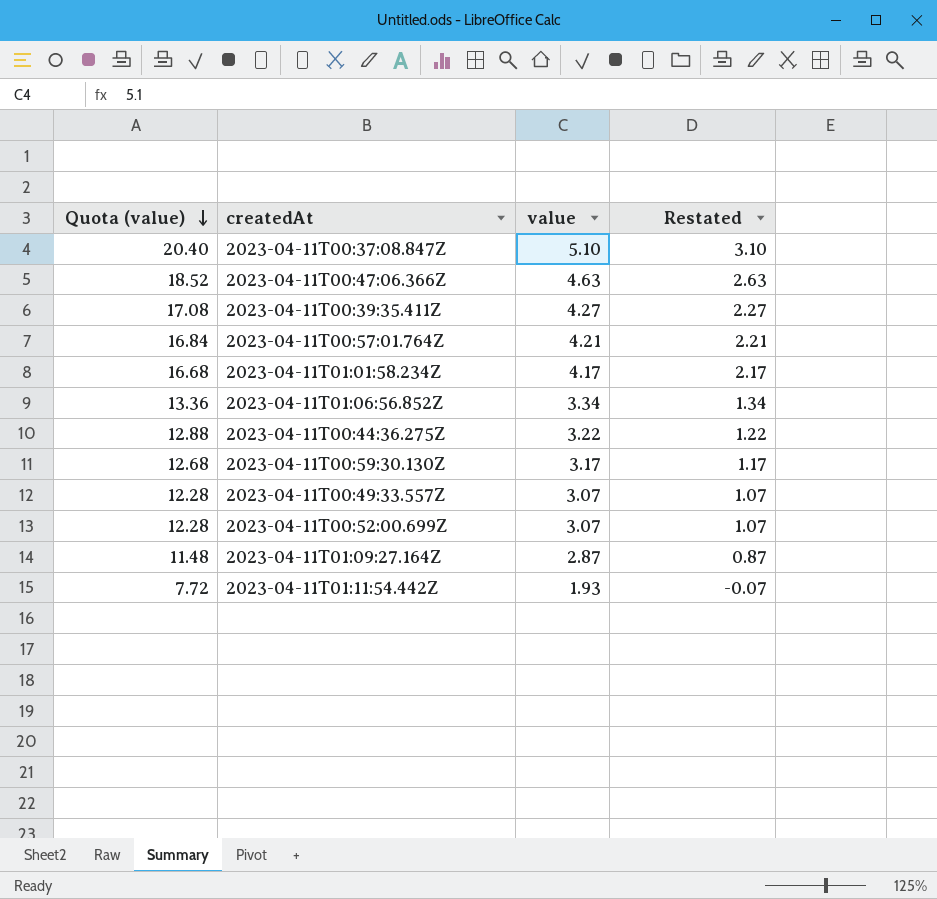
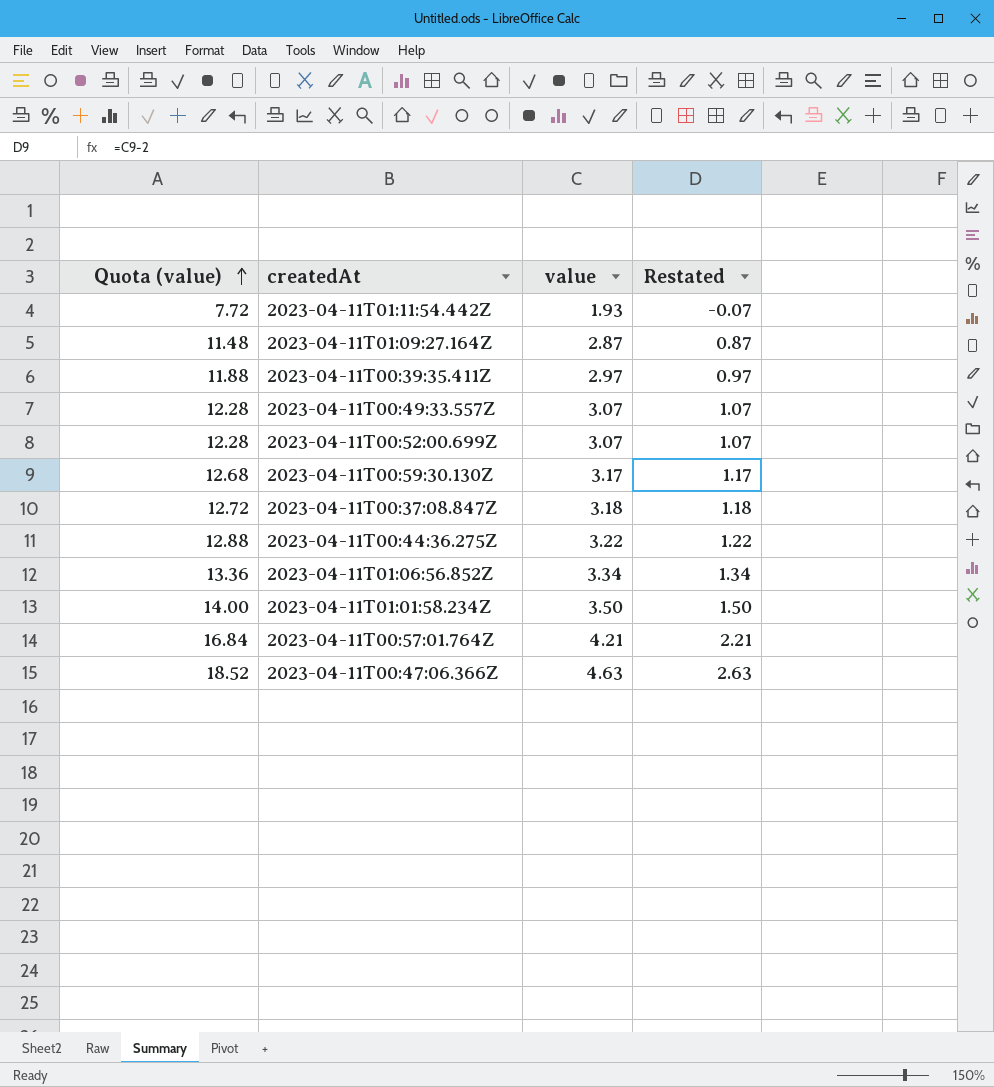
row order: Quota (value) descending -> Quota (value) ascending
2023-04-11T00:39:35.411Z | Quota (value): 17.08 -> 11.88
2023-04-11T00:39:35.411Z | value: 4.27 -> 2.97
2023-04-11T00:39:35.411Z | Restated: 2.27 -> 0.97
2023-04-11T00:37:08.847Z | Quota (value): 20.40 -> 12.72
2023-04-11T00:37:08.847Z | value: 5.10 -> 3.18
2023-04-11T00:37:08.847Z | Restated: 3.10 -> 1.18
2023-04-11T01:01:58.234Z | Quota (value): 16.68 -> 14.00
2023-04-11T01:01:58.234Z | value: 4.17 -> 3.50
2023-04-11T01:01:58.234Z | Restated: 2.17 -> 1.50

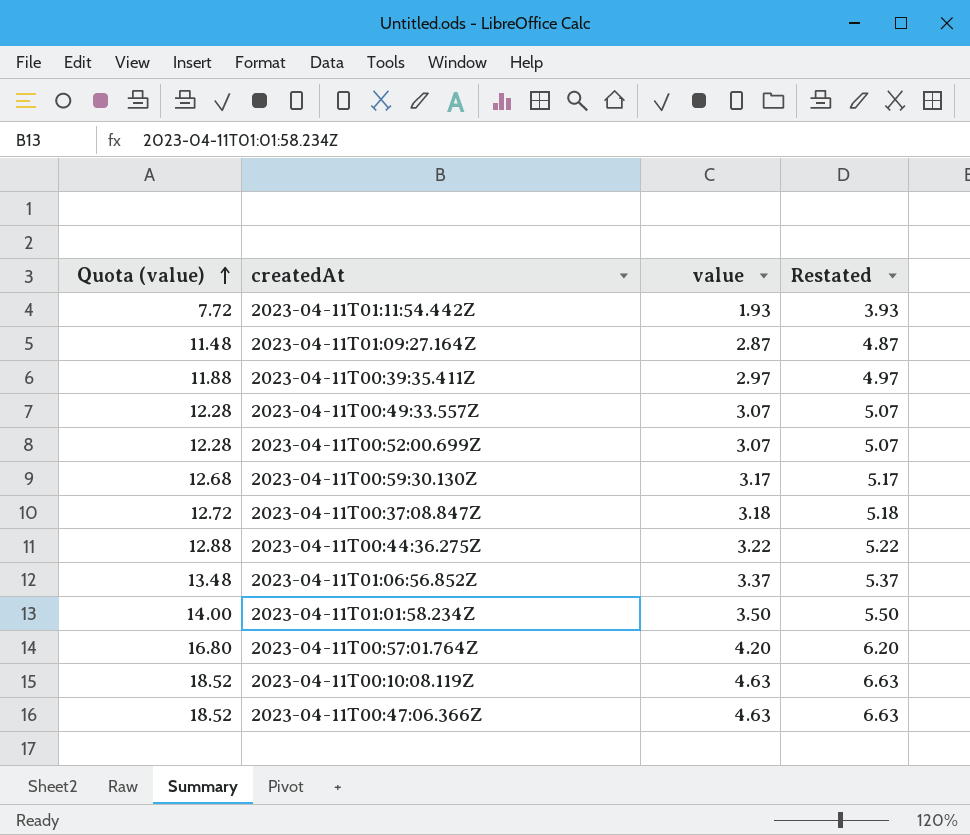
column Restated | formula: [value] - 2 -> [value] + 2
2023-04-11T01:06:56.852Z | Quota (value): 13.36 -> 13.48
2023-04-11T01:06:56.852Z | value: 3.34 -> 3.37
2023-04-11T00:57:01.764Z | Quota (value): 16.84 -> 16.80
2023-04-11T00:57:01.764Z | value: 4.21 -> 4.20
row 2023-04-11T00:10:08.119Z: none -> 18.52 | 4.63 | 6.63

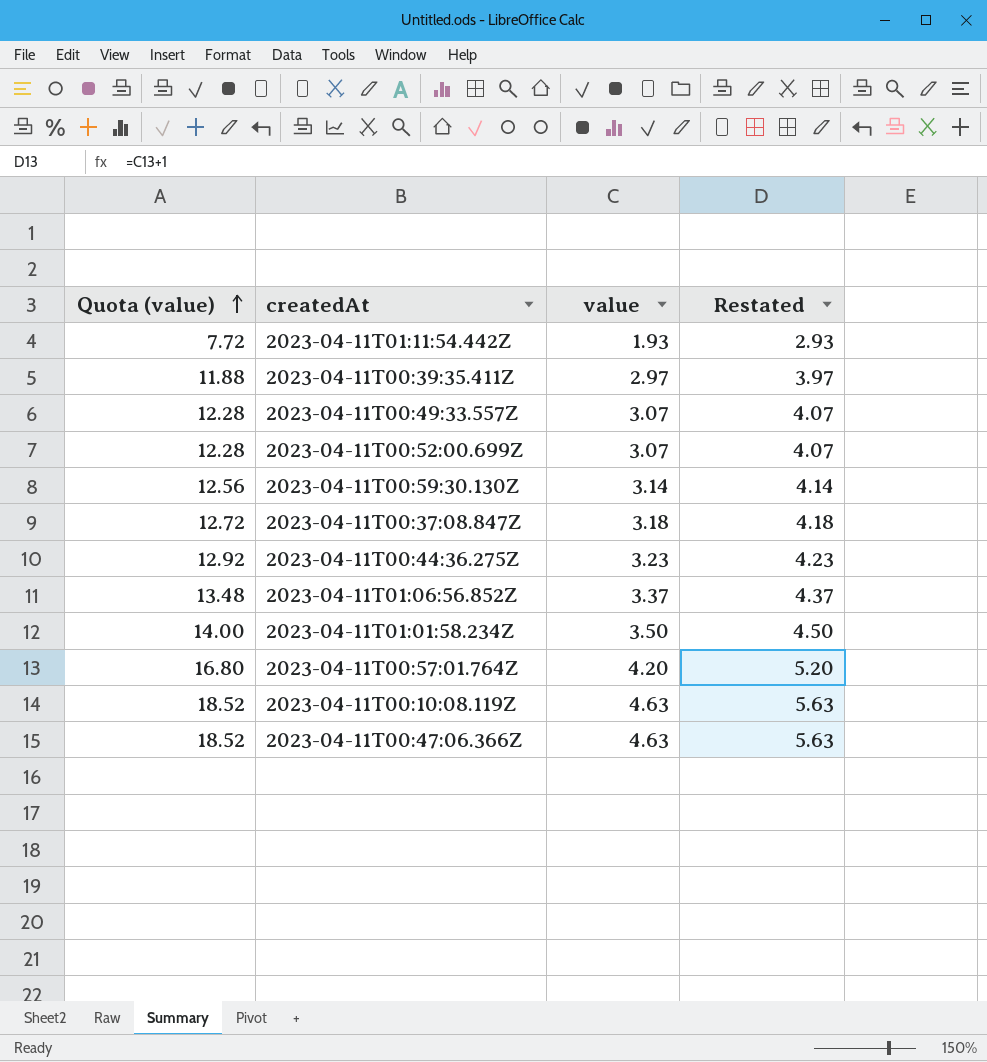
column Restated | formula: [value] + 2 -> [value] + 1
row 2023-04-11T01:09:27.164Z: 11.48 | 2.87 | 4.87 -> none
2023-04-11T00:59:30.130Z | Quota (value): 12.68 -> 12.56
2023-04-11T00:59:30.130Z | value: 3.17 -> 3.14
2023-04-11T00:44:36.275Z | Quota (value): 12.88 -> 12.92
2023-04-11T00:44:36.275Z | value: 3.22 -> 3.23

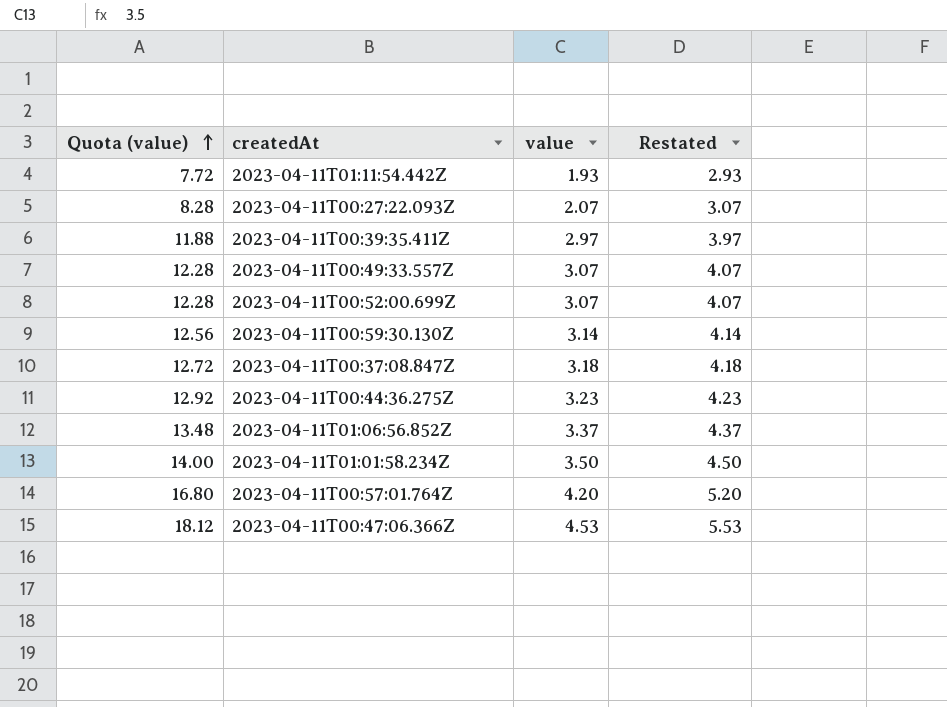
row 2023-04-11T00:10:08.119Z: 18.52 | 4.63 | 5.63 -> none
row 2023-04-11T00:27:22.093Z: none -> 8.28 | 2.07 | 3.07
2023-04-11T00:47:06.366Z | Quota (value): 18.52 -> 18.12
2023-04-11T00:47:06.366Z | value: 4.63 -> 4.53
2023-04-11T00:47:06.366Z | Restated: 5.63 -> 5.53

